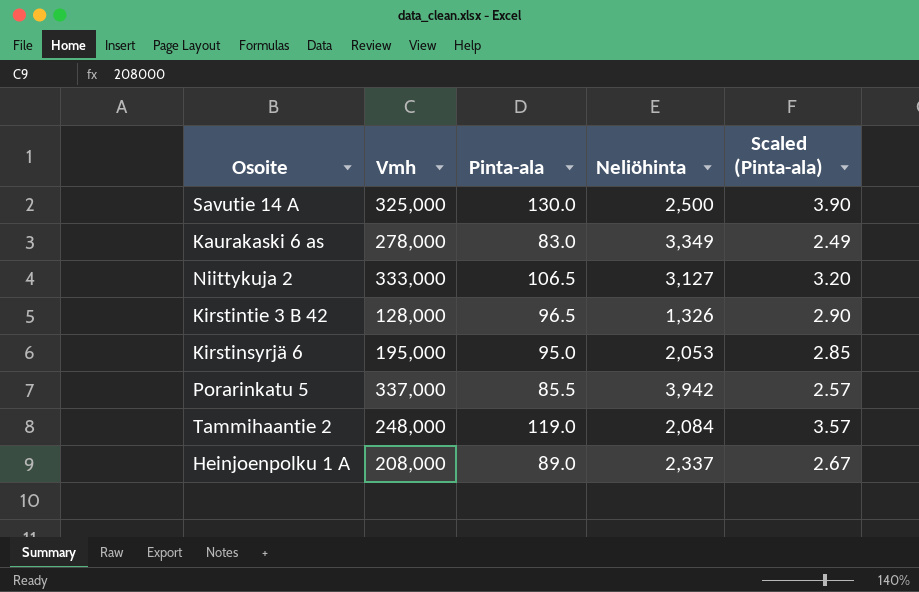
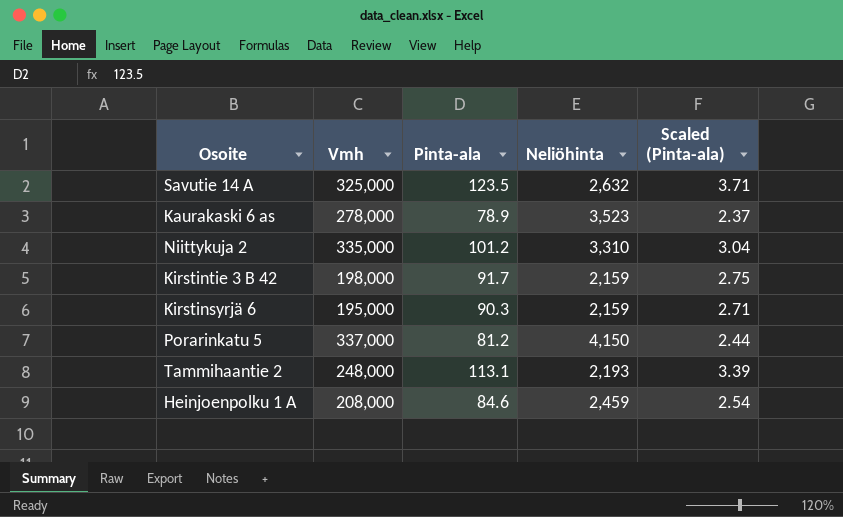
Savutie 14 A | Pinta-ala: 130.0 -> 123.5
Savutie 14 A | Neliöhinta: 2,500 -> 2,632
Savutie 14 A | Scaled (Pinta-ala): 3.90 -> 3.71
Kaurakaski 6 as | Pinta-ala: 83.0 -> 78.9
Kaurakaski 6 as | Neliöhinta: 3,349 -> 3,523
Kaurakaski 6 as | Scaled (Pinta-ala): 2.49 -> 2.37
Niittykuja 2 | Vmh: 333,000 -> 335,000
Niittykuja 2 | Pinta-ala: 106.5 -> 101.2
Niittykuja 2 | Neliöhinta: 3,127 -> 3,310
Niittykuja 2 | Scaled (Pinta-ala): 3.20 -> 3.04
Kirstintie 3 B 42 | Vmh: 128,000 -> 198,000
Kirstintie 3 B 42 | Pinta-ala: 96.5 -> 91.7
Kirstintie 3 B 42 | Neliöhinta: 1,326 -> 2,159
Kirstintie 3 B 42 | Scaled (Pinta-ala): 2.90 -> 2.75
Kirstinsyrjä 6 | Pinta-ala: 95.0 -> 90.3
Kirstinsyrjä 6 | Neliöhinta: 2,053 -> 2,159
Kirstinsyrjä 6 | Scaled (Pinta-ala): 2.85 -> 2.71
Porarinkatu 5 | Pinta-ala: 85.5 -> 81.2
Porarinkatu 5 | Neliöhinta: 3,942 -> 4,150
Porarinkatu 5 | Scaled (Pinta-ala): 2.57 -> 2.44
Tammihaantie 2 | Pinta-ala: 119.0 -> 113.1
Tammihaantie 2 | Neliöhinta: 2,084 -> 2,193
Tammihaantie 2 | Scaled (Pinta-ala): 3.57 -> 3.39
Heinjoenpolku 1 A | Pinta-ala: 89.0 -> 84.6
Heinjoenpolku 1 A | Neliöhinta: 2,337 -> 2,459
Heinjoenpolku 1 A | Scaled (Pinta-ala): 2.67 -> 2.54

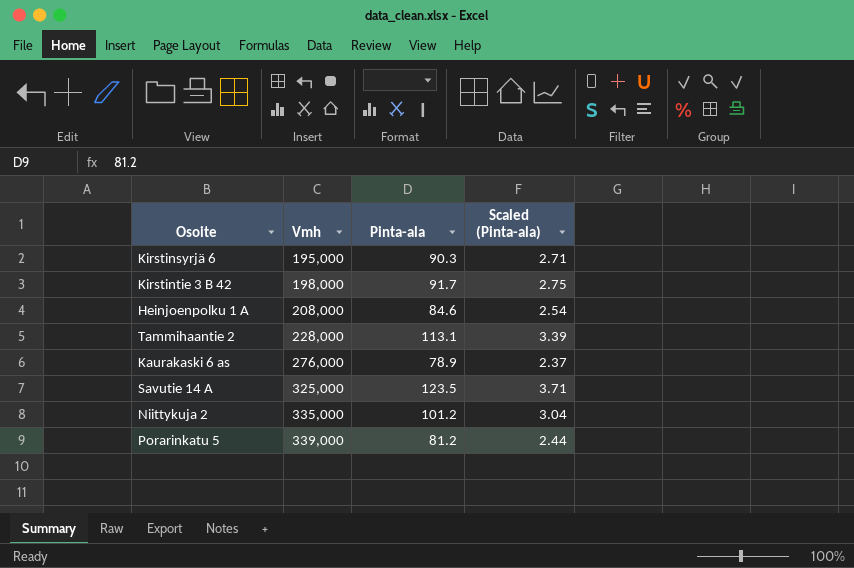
row order: none -> Vmh ascending
column Neliöhinta | formula: [Vmh] / [Pinta-ala] -> none
Tammihaantie 2 | Vmh: 248,000 -> 228,000
Kaurakaski 6 as | Vmh: 278,000 -> 276,000
Porarinkatu 5 | Vmh: 337,000 -> 339,000

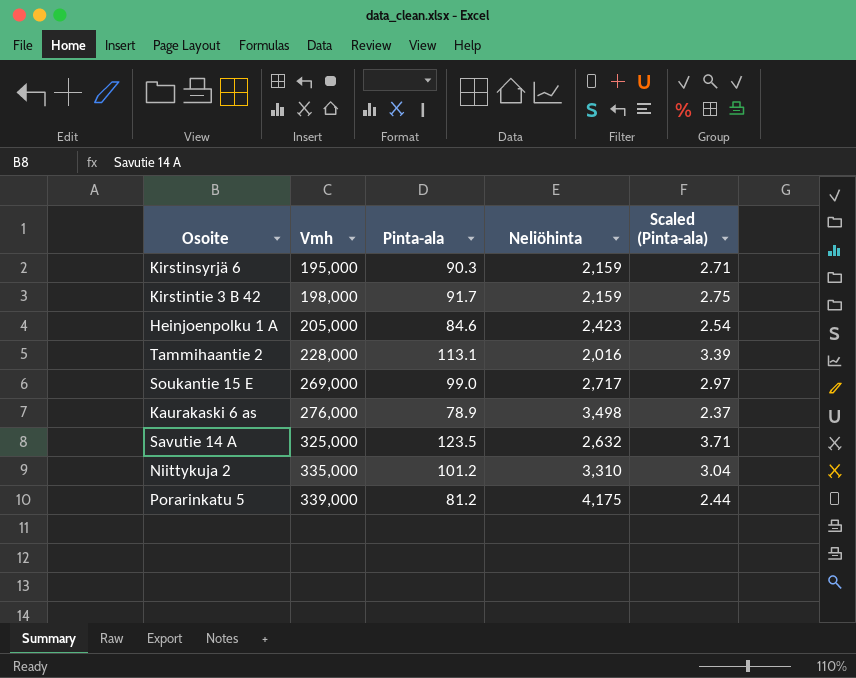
column Neliöhinta | formula: none -> [Vmh] / [Pinta-ala]
Heinjoenpolku 1 A | Vmh: 208,000 -> 205,000
row Soukantie 15 E: none -> 269,000 | 99.0 | 2,717 | 2.97

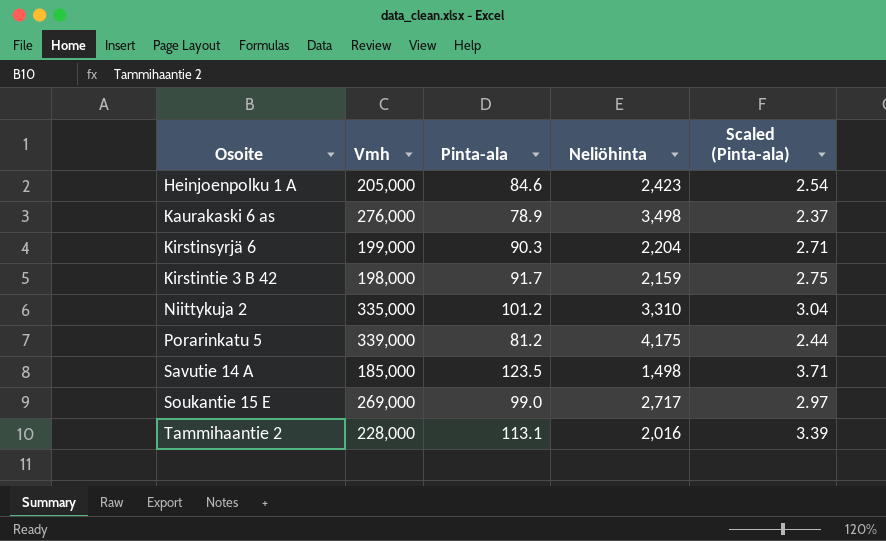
row order: Vmh ascending -> Osoite ascending
Kirstinsyrjä 6 | Vmh: 195,000 -> 199,000
Kirstinsyrjä 6 | Neliöhinta: 2,159 -> 2,204
Savutie 14 A | Vmh: 325,000 -> 185,000
Savutie 14 A | Neliöhinta: 2,632 -> 1,498

